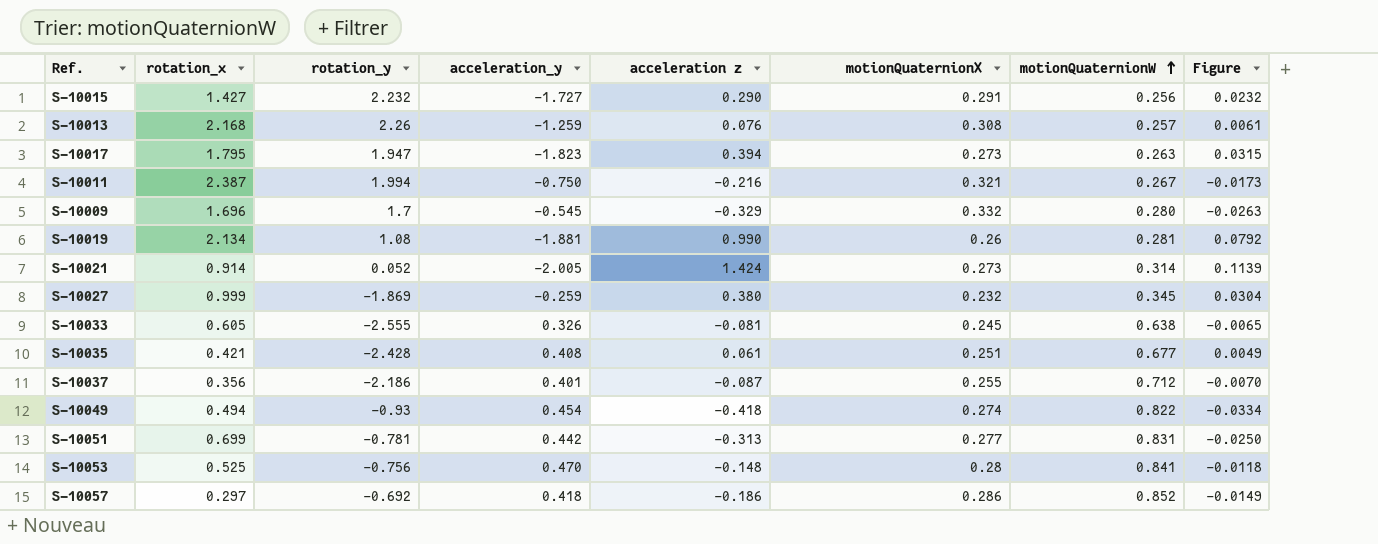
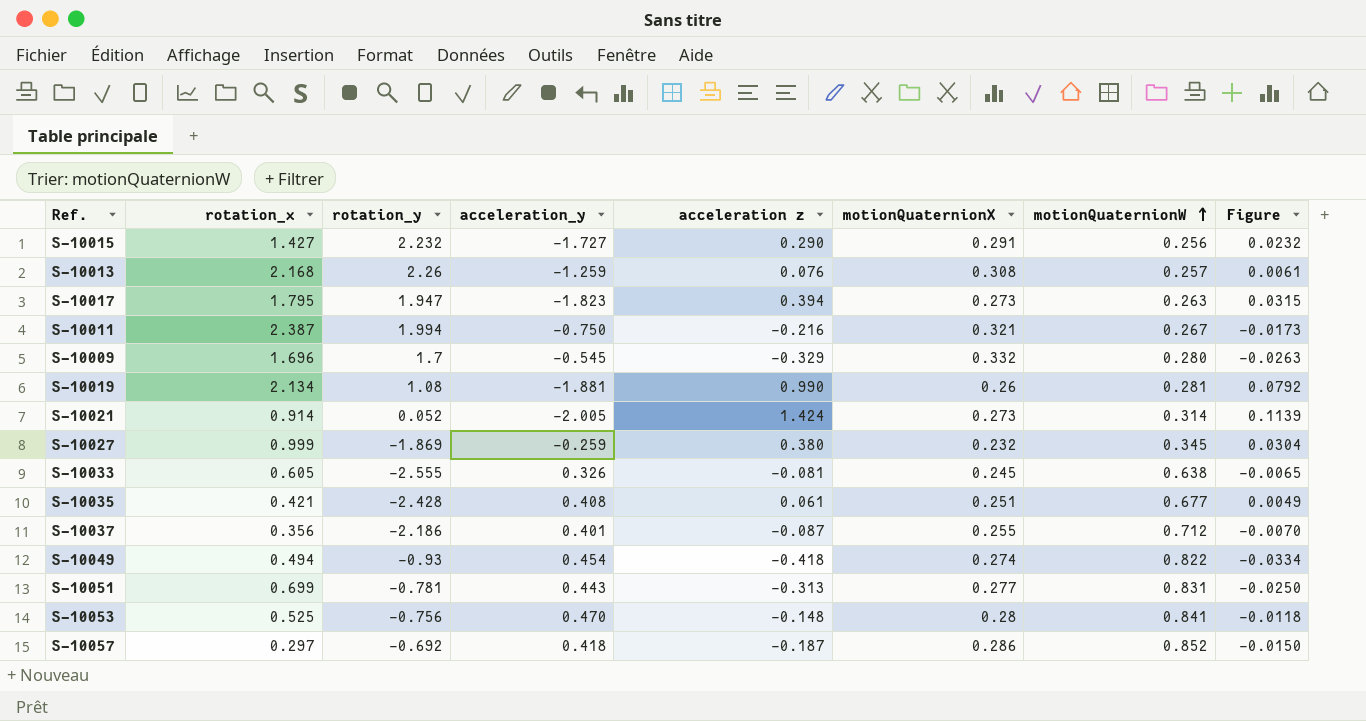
S-10051 | acceleration_y: 0.442 -> 0.443
S-10057 | acceleration z: -0.186 -> -0.187
S-10057 | Figure: -0.0149 -> -0.0150

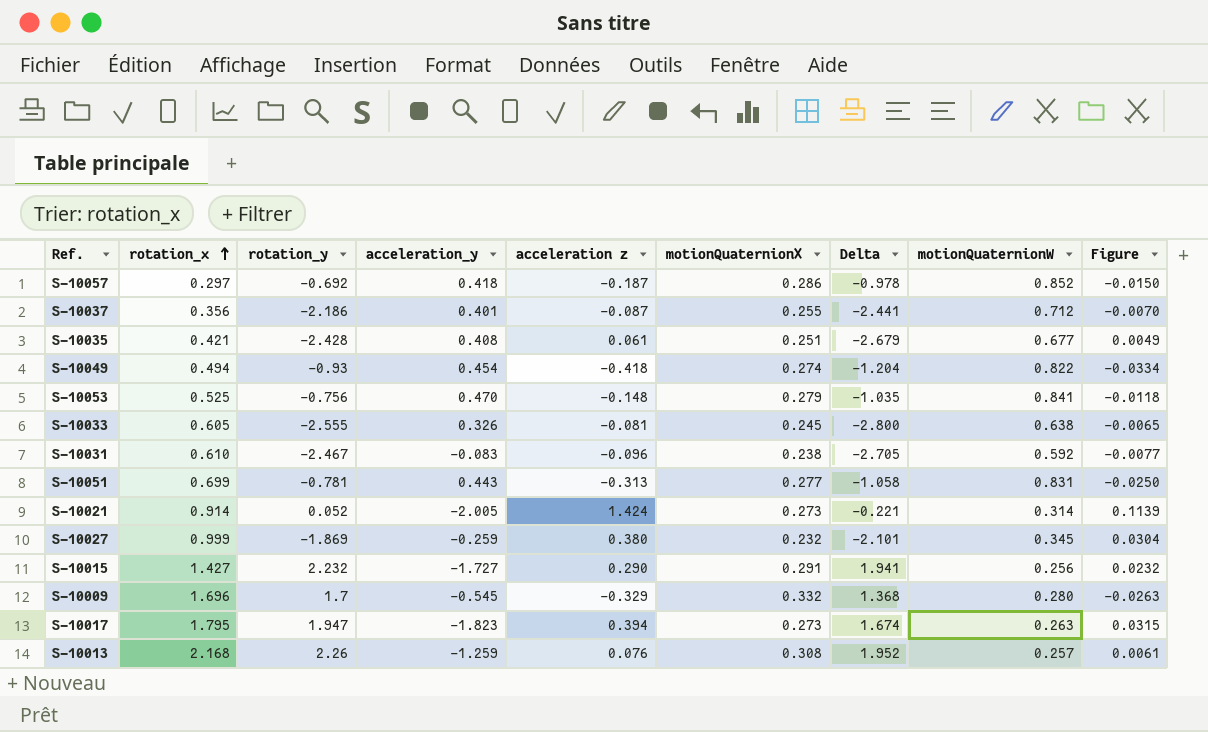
row order: motionQuaternionW ascending -> rotation_x ascending
column Delta | formula: none -> [rotation_y] - [motionQuaternionX]
row S-10011: 2.387 | 1.994 | -0.750 | -0.216 | 0.321 | 0.267 | -0.0173 -> none
row S-10019: 2.134 | 1.08 | -1.881 | 0.990 | 0.26 | 0.281 | 0.0792 -> none
S-10053 | motionQuaternionX: 0.28 -> 0.279
row S-10031: none -> 0.610 | -2.467 | -0.083 | -0.096 | 0.238 | -2.705 | 0.592 | -0.0077

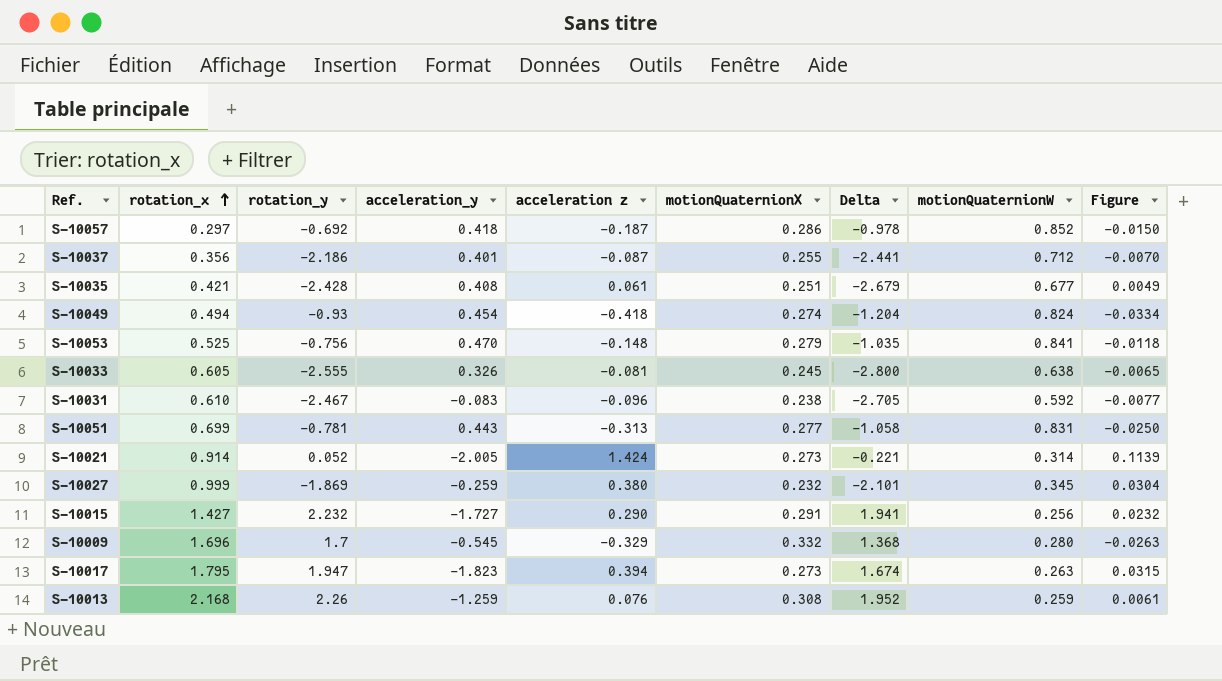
S-10049 | motionQuaternionW: 0.822 -> 0.824
S-10013 | motionQuaternionW: 0.257 -> 0.259

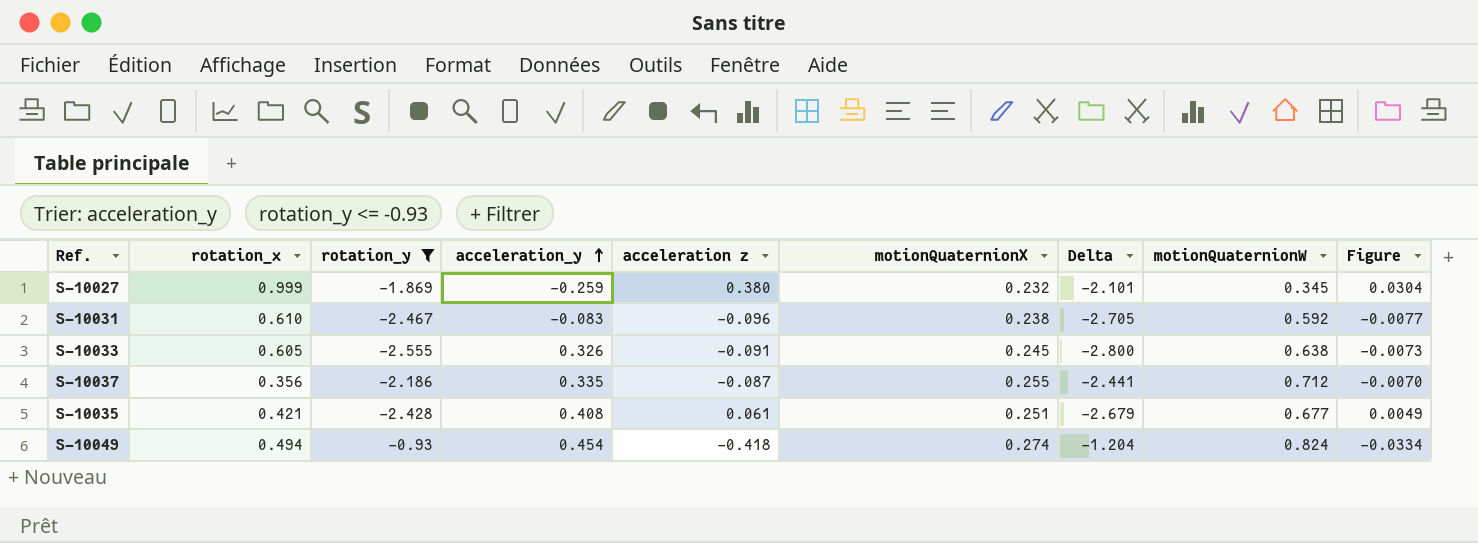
filter: none -> rotation_y <= -0.93
row order: rotation_x ascending -> acceleration_y ascending
S-10033 | acceleration z: -0.081 -> -0.091
S-10033 | Figure: -0.0065 -> -0.0073
S-10037 | acceleration_y: 0.401 -> 0.335

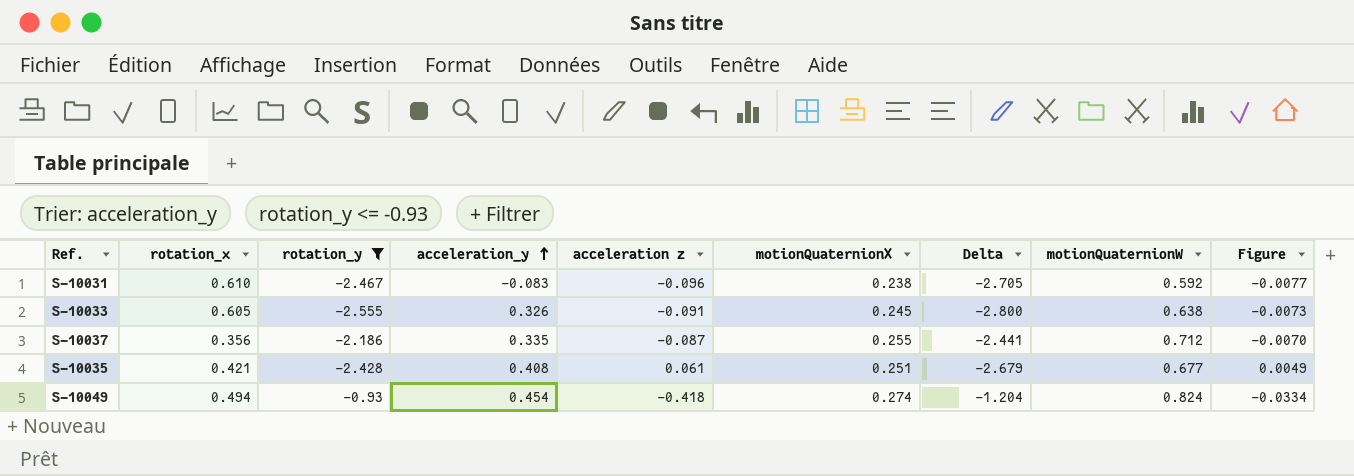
row S-10027: 0.999 | -1.869 | -0.259 | 0.380 | 0.232 | -2.101 | 0.345 | 0.0304 -> none

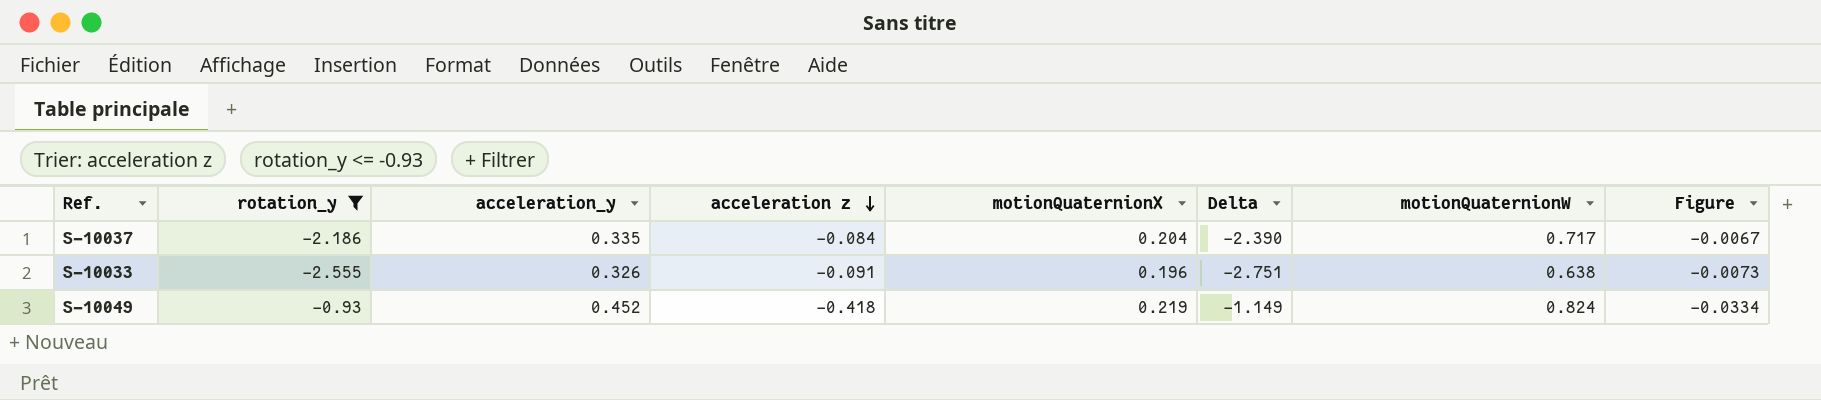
row order: acceleration_y ascending -> acceleration z descending
column rotation_x | position: 2 -> none
row S-10031: 0.610 | -2.467 | -0.083 | -0.096 | 0.238 | -2.705 | 0.592 | -0.0077 -> none
row S-10035: 0.421 | -2.428 | 0.408 | 0.061 | 0.251 | -2.679 | 0.677 | 0.0049 -> none
S-10037 | acceleration z: -0.087 -> -0.084
S-10037 | motionQuaternionX: 0.255 -> 0.204
S-10037 | Delta: -2.441 -> -2.390
S-10037 | motionQuaternionW: 0.712 -> 0.717
S-10037 | Figure: -0.0070 -> -0.0067
S-10033 | motionQuaternionX: 0.245 -> 0.196
S-10033 | Delta: -2.800 -> -2.751
S-10049 | acceleration_y: 0.454 -> 0.452
S-10049 | motionQuaternionX: 0.274 -> 0.219
S-10049 | Delta: -1.204 -> -1.149

